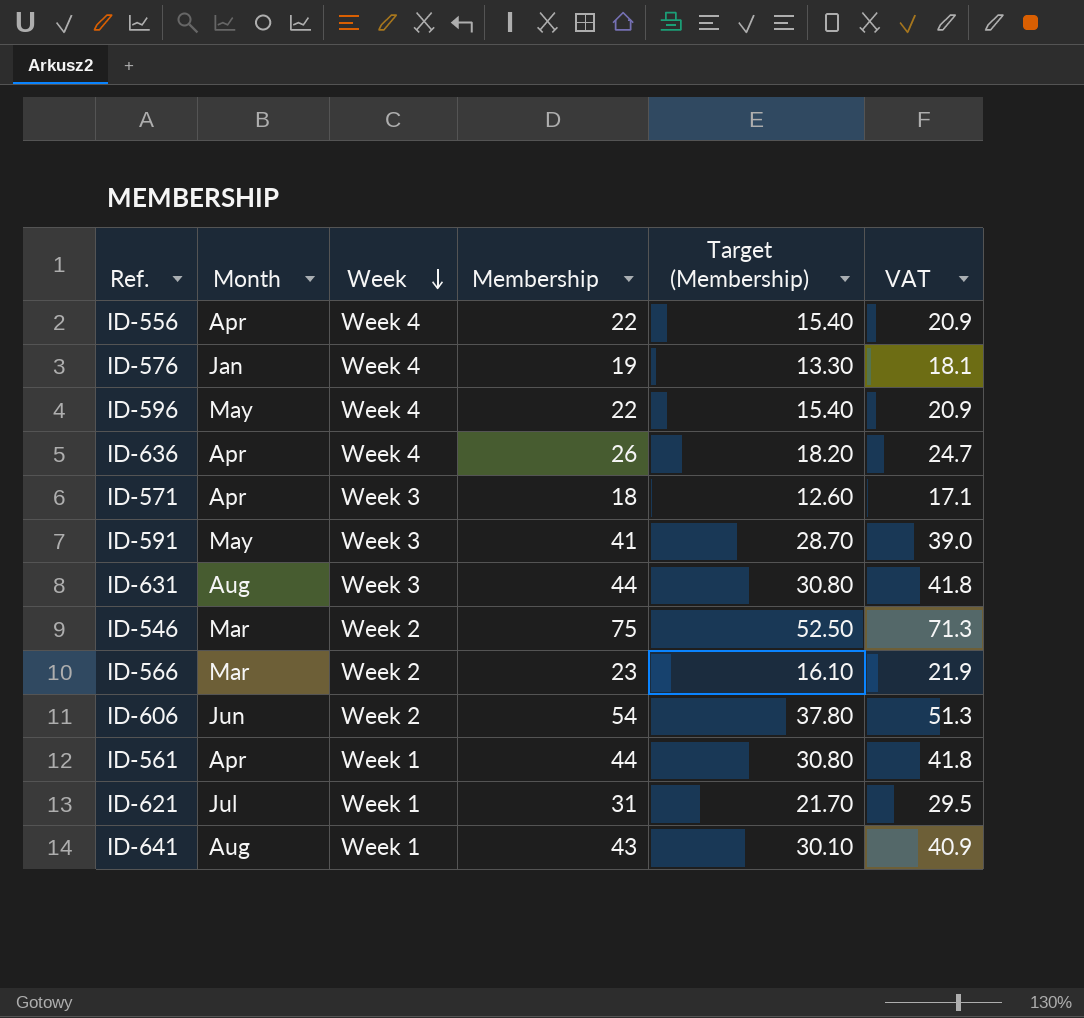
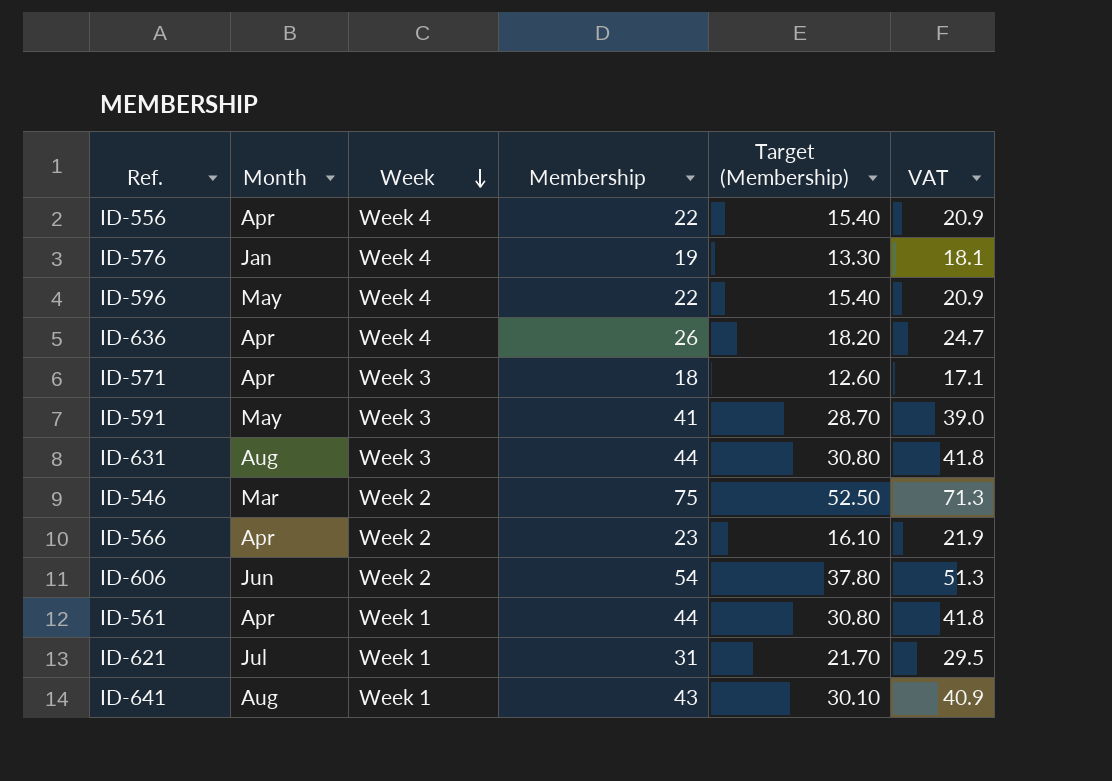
ID-566 | Month: Mar -> Apr

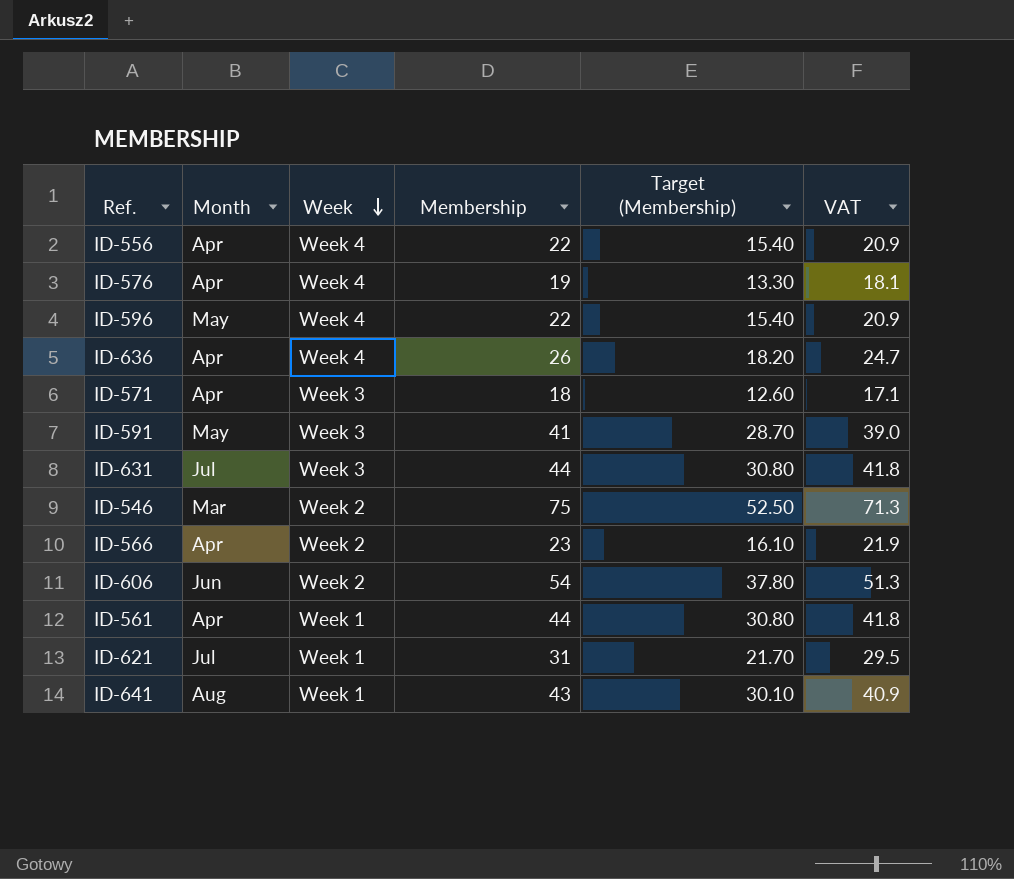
ID-576 | Month: Jan -> Apr
ID-631 | Month: Aug -> Jul

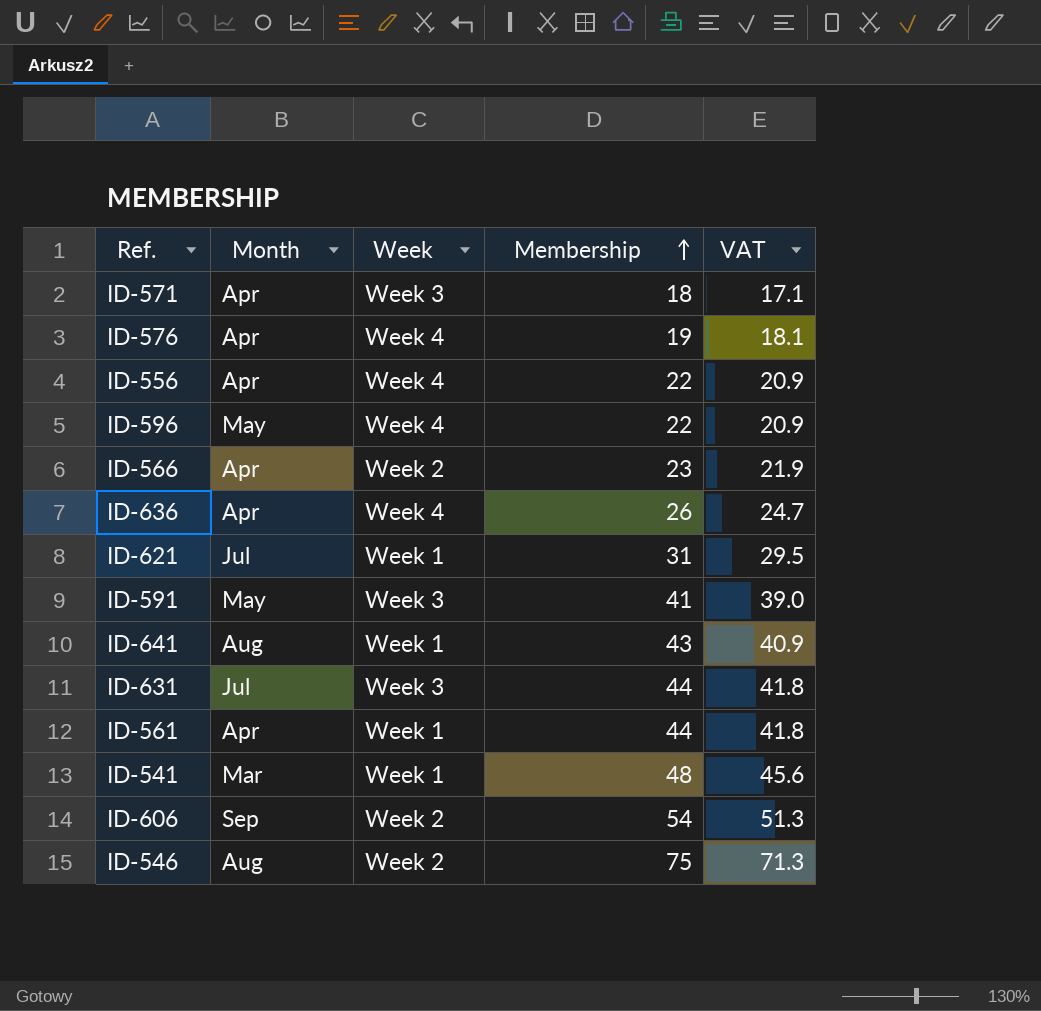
row order: Week descending -> Membership ascending
column Target (Membership) | formula: [Membership] * 0.7 -> none
row ID-541: none -> Mar | Week 1 | 48 | 45.6
ID-606 | Month: Jun -> Sep
ID-546 | Month: Mar -> Aug

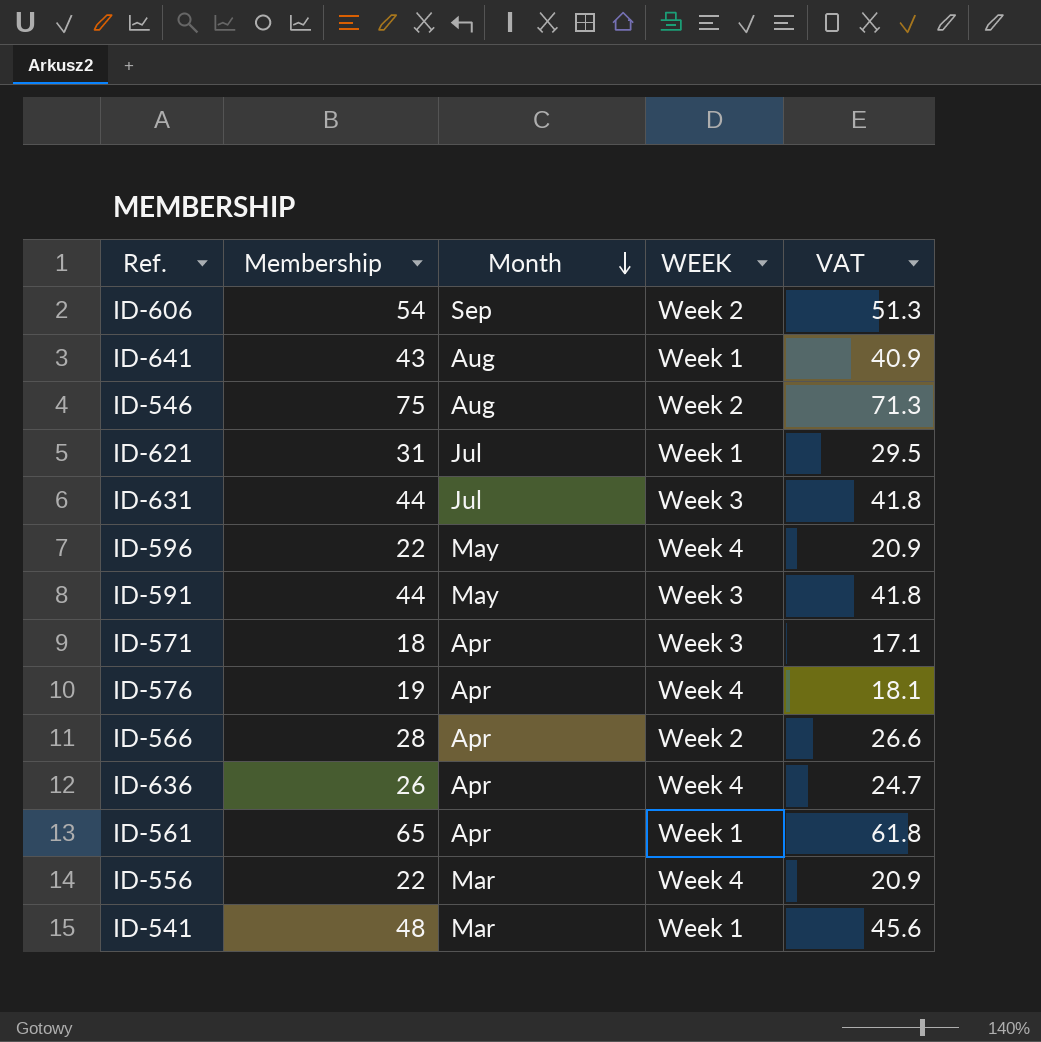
row order: Membership ascending -> Month descending
column Membership | position: 4 -> 2
column name: Week -> WEEK
ID-591 | Membership: 41 -> 44
ID-591 | VAT: 39.0 -> 41.8
ID-566 | Membership: 23 -> 28
ID-566 | VAT: 21.9 -> 26.6
ID-561 | Membership: 44 -> 65
ID-561 | VAT: 41.8 -> 61.8
ID-556 | Month: Apr -> Mar

